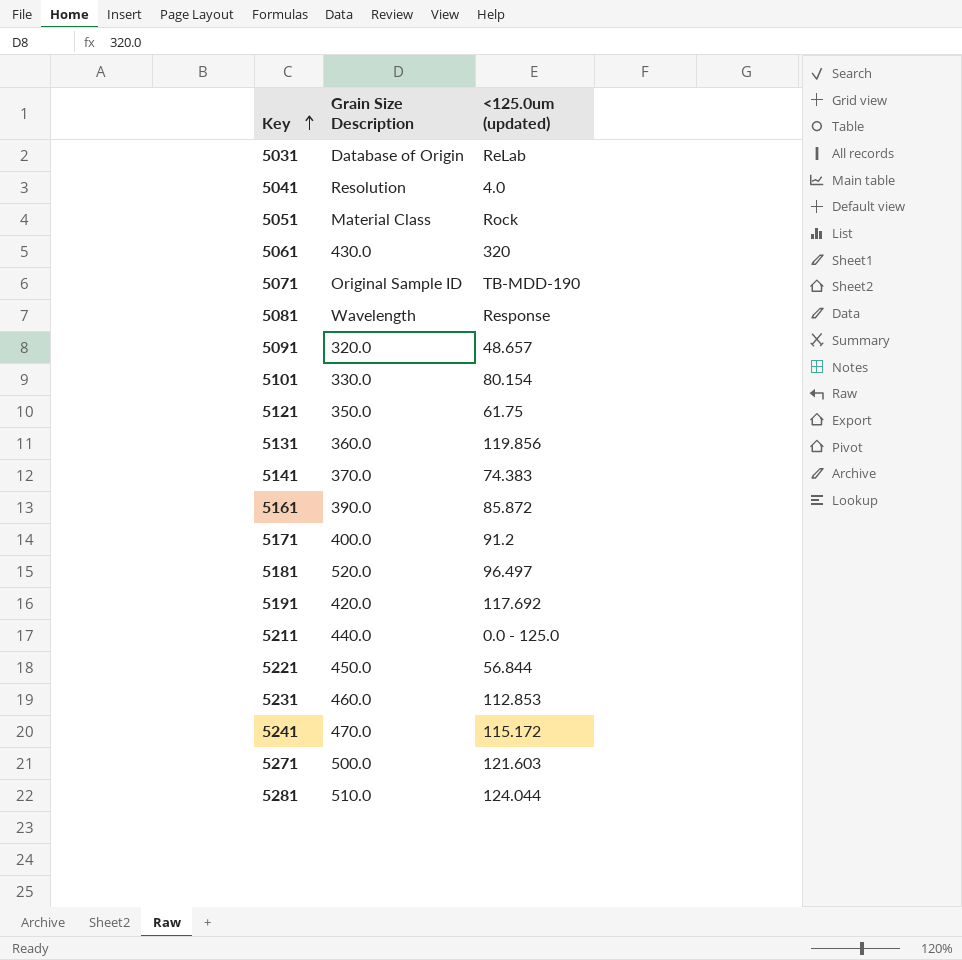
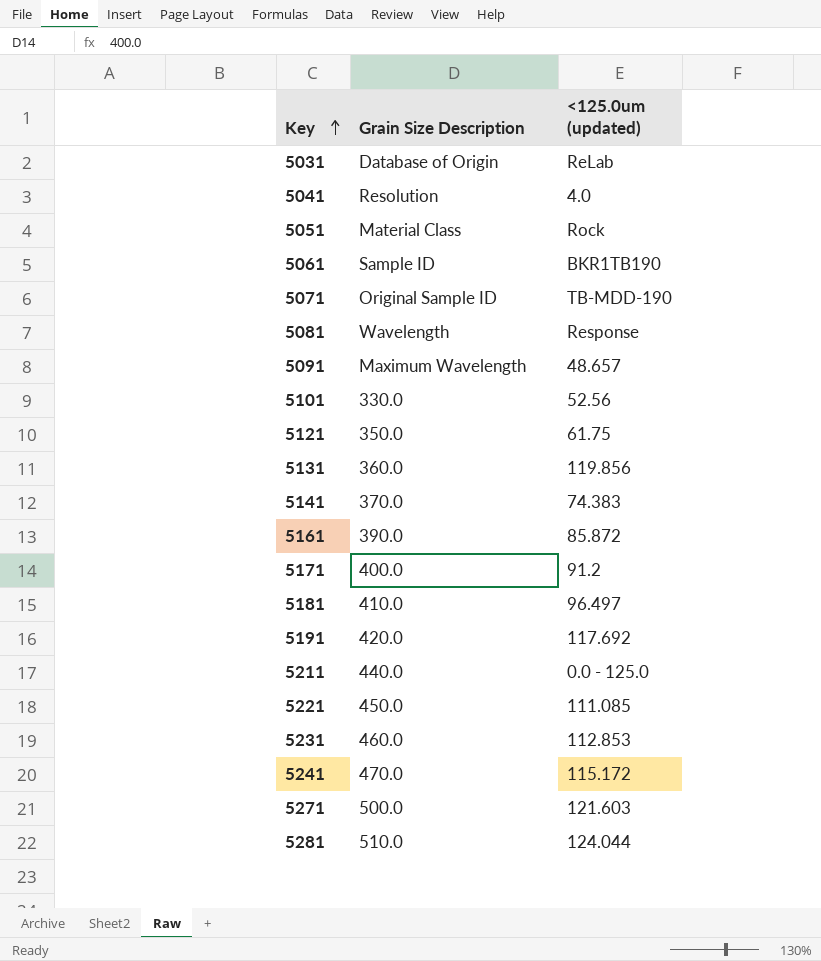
5061 | Grain Size Description: 430.0 -> Sample ID
5061 | <125.0um (updated): 320 -> BKR1TB190
5091 | Grain Size Description: 320.0 -> Maximum Wavelength
5101 | <125.0um (updated): 80.154 -> 52.56
5181 | Grain Size Description: 520.0 -> 410.0
5221 | <125.0um (updated): 56.844 -> 111.085

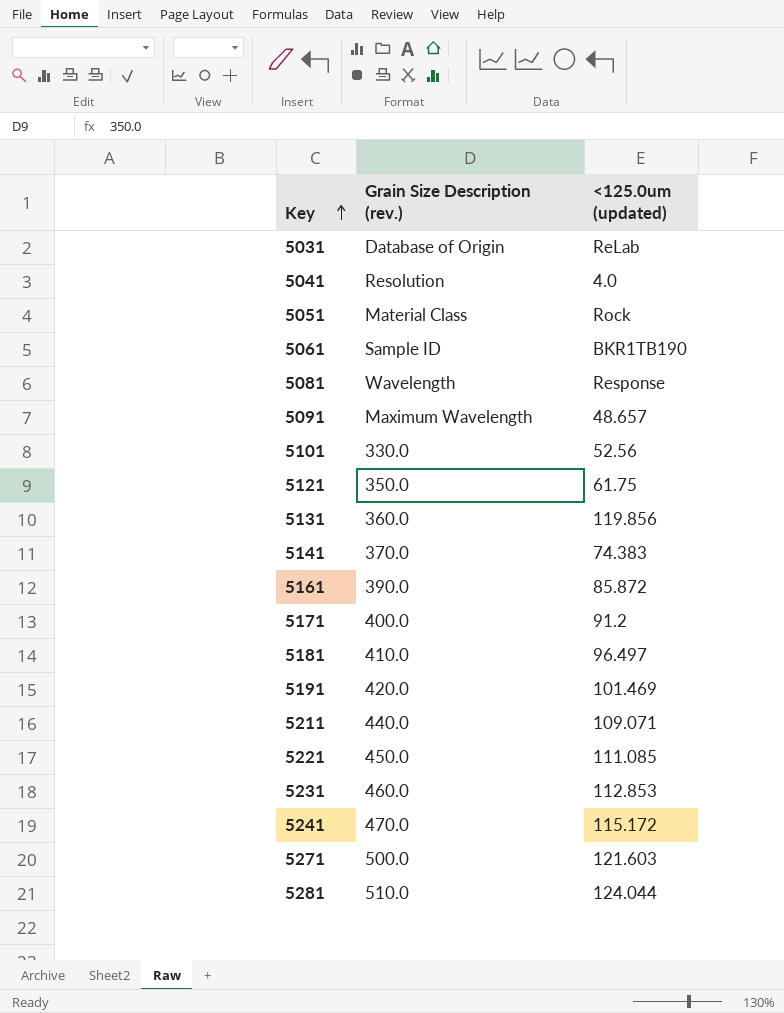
column name: Grain Size Description -> Grain Size Description (rev.)
row 5071: Original Sample ID | TB-MDD-190 -> none
5191 | <125.0um (updated): 117.692 -> 101.469
5211 | <125.0um (updated): 0.0 - 125.0 -> 109.071

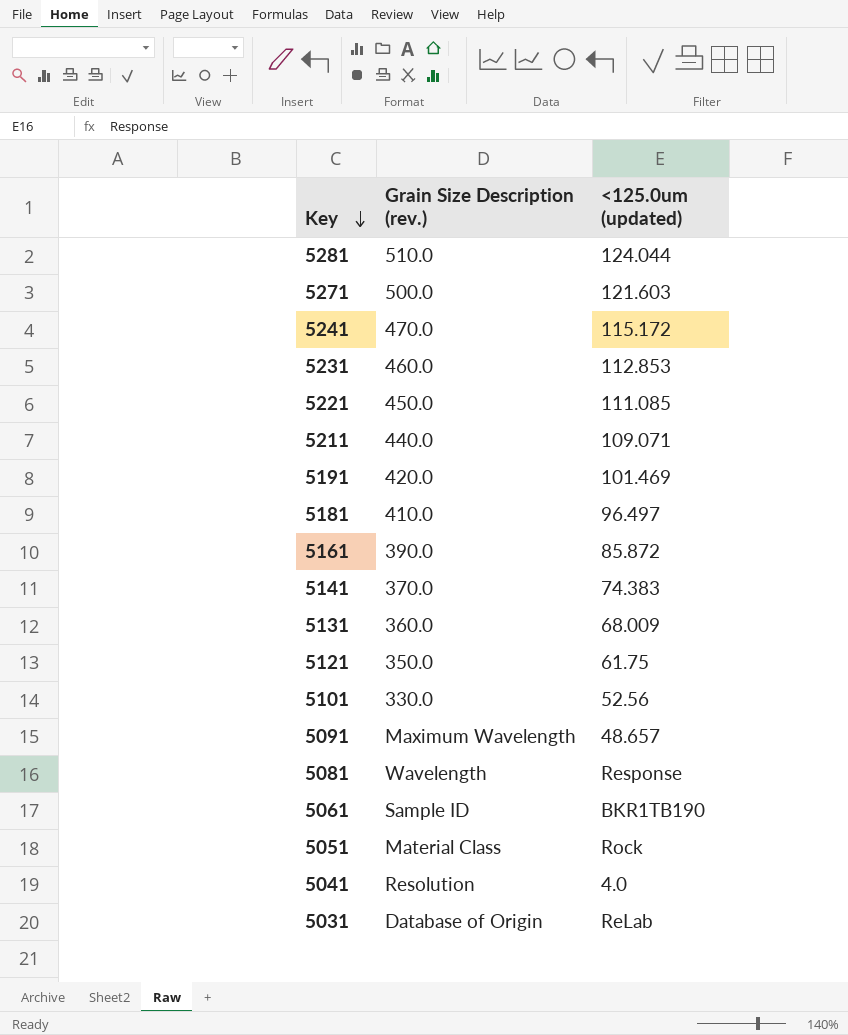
row order: Key ascending -> Key descending
row 5171: 400.0 | 91.2 -> none
5131 | <125.0um (updated): 119.856 -> 68.009

